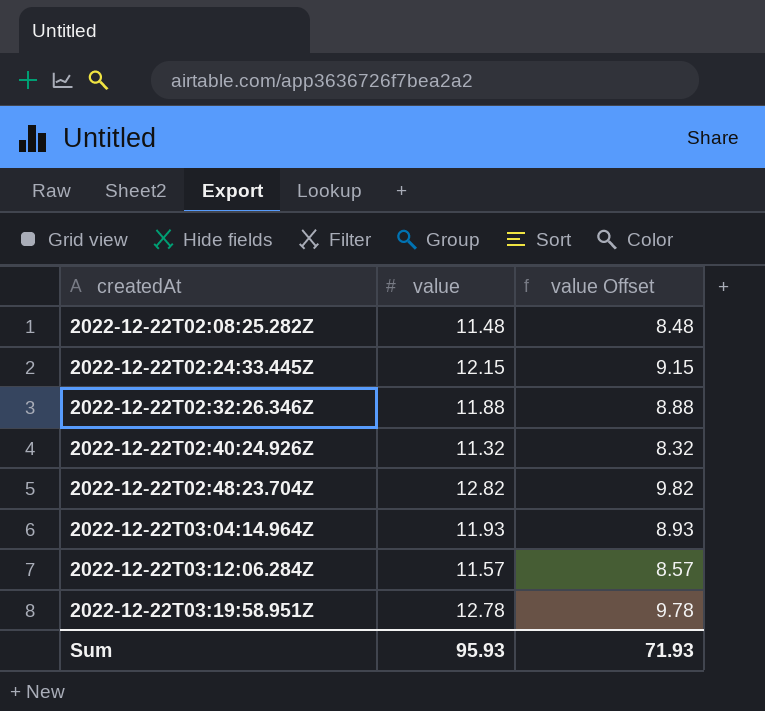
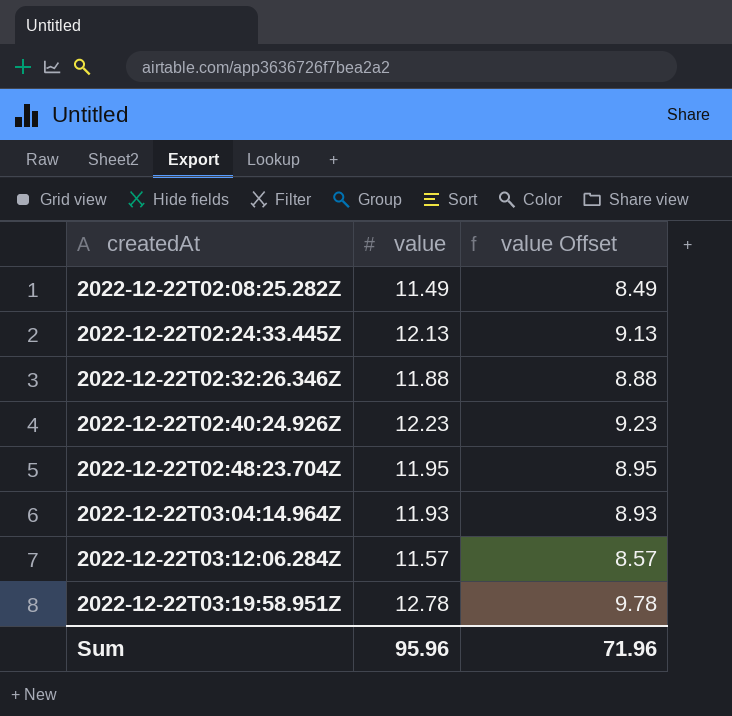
2022-12-22T02:08:25.282Z | value: 11.48 -> 11.49
2022-12-22T02:08:25.282Z | value Offset: 8.48 -> 8.49
2022-12-22T02:24:33.445Z | value: 12.15 -> 12.13
2022-12-22T02:24:33.445Z | value Offset: 9.15 -> 9.13
2022-12-22T02:40:24.926Z | value: 11.32 -> 12.23
2022-12-22T02:40:24.926Z | value Offset: 8.32 -> 9.23
2022-12-22T02:48:23.704Z | value: 12.82 -> 11.95
2022-12-22T02:48:23.704Z | value Offset: 9.82 -> 8.95
Sum | value: 95.93 -> 95.96
Sum | value Offset: 71.93 -> 71.96

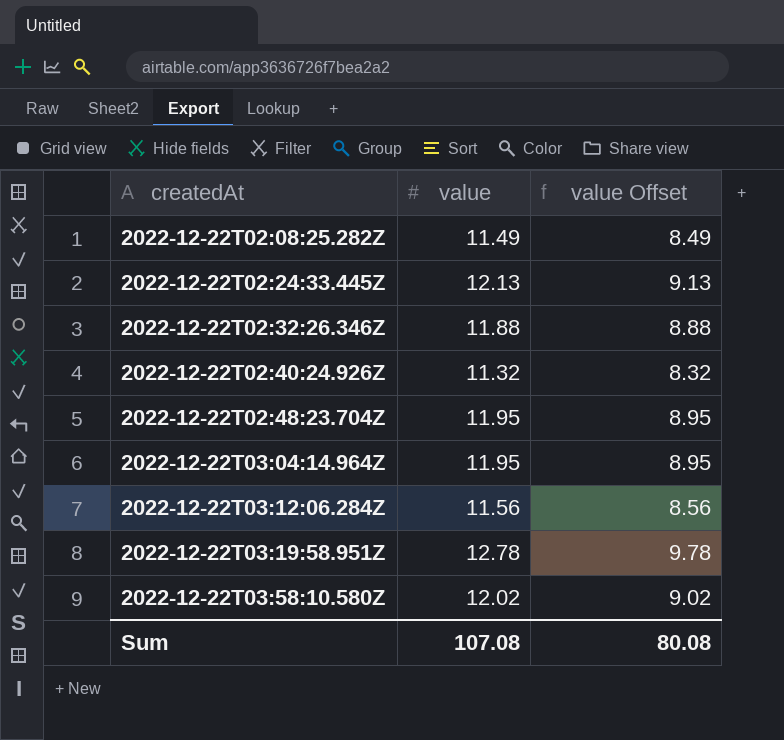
2022-12-22T02:40:24.926Z | value: 12.23 -> 11.32
2022-12-22T02:40:24.926Z | value Offset: 9.23 -> 8.32
2022-12-22T03:04:14.964Z | value: 11.93 -> 11.95
2022-12-22T03:04:14.964Z | value Offset: 8.93 -> 8.95
2022-12-22T03:12:06.284Z | value: 11.57 -> 11.56
2022-12-22T03:12:06.284Z | value Offset: 8.57 -> 8.56
row 2022-12-22T03:58:10.580Z: none -> 12.02 | 9.02
Sum | value: 95.96 -> 107.08
Sum | value Offset: 71.96 -> 80.08

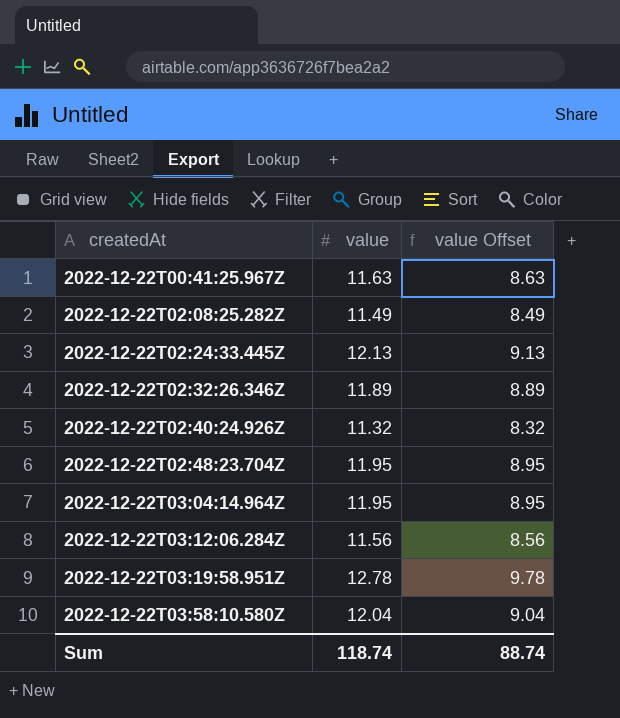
row 2022-12-22T00:41:25.967Z: none -> 11.63 | 8.63
2022-12-22T02:32:26.346Z | value: 11.88 -> 11.89
2022-12-22T02:32:26.346Z | value Offset: 8.88 -> 8.89
2022-12-22T03:58:10.580Z | value: 12.02 -> 12.04
2022-12-22T03:58:10.580Z | value Offset: 9.02 -> 9.04
Sum | value: 107.08 -> 118.74
Sum | value Offset: 80.08 -> 88.74

